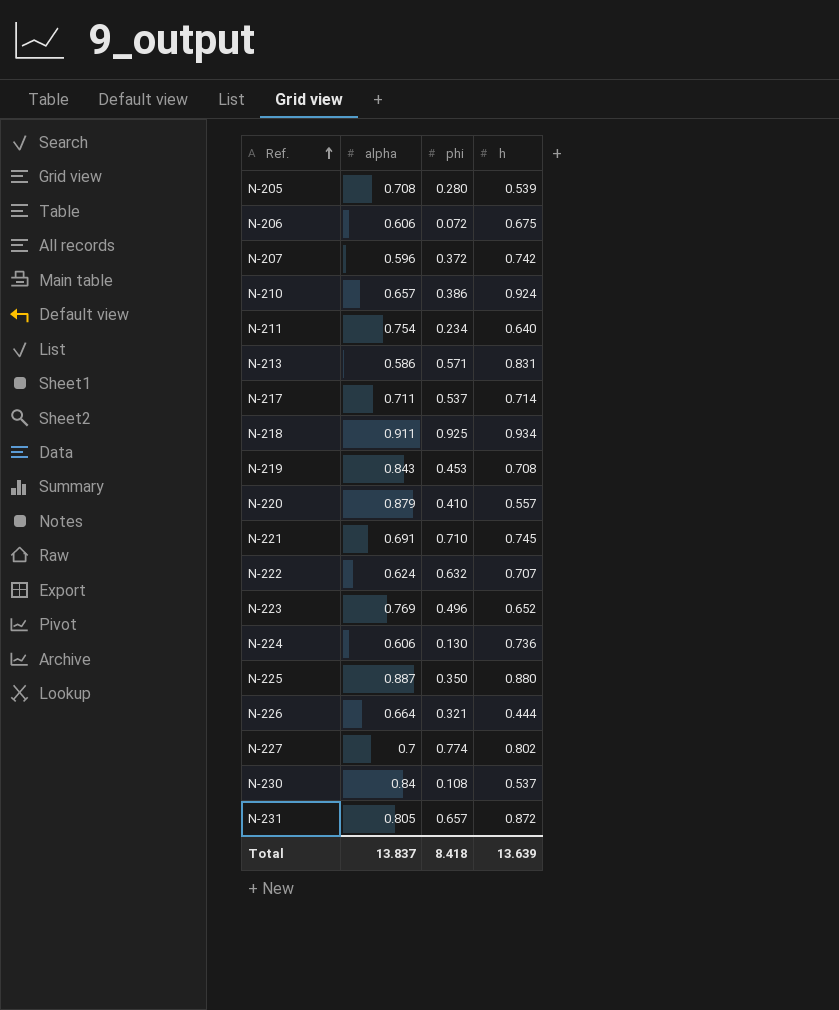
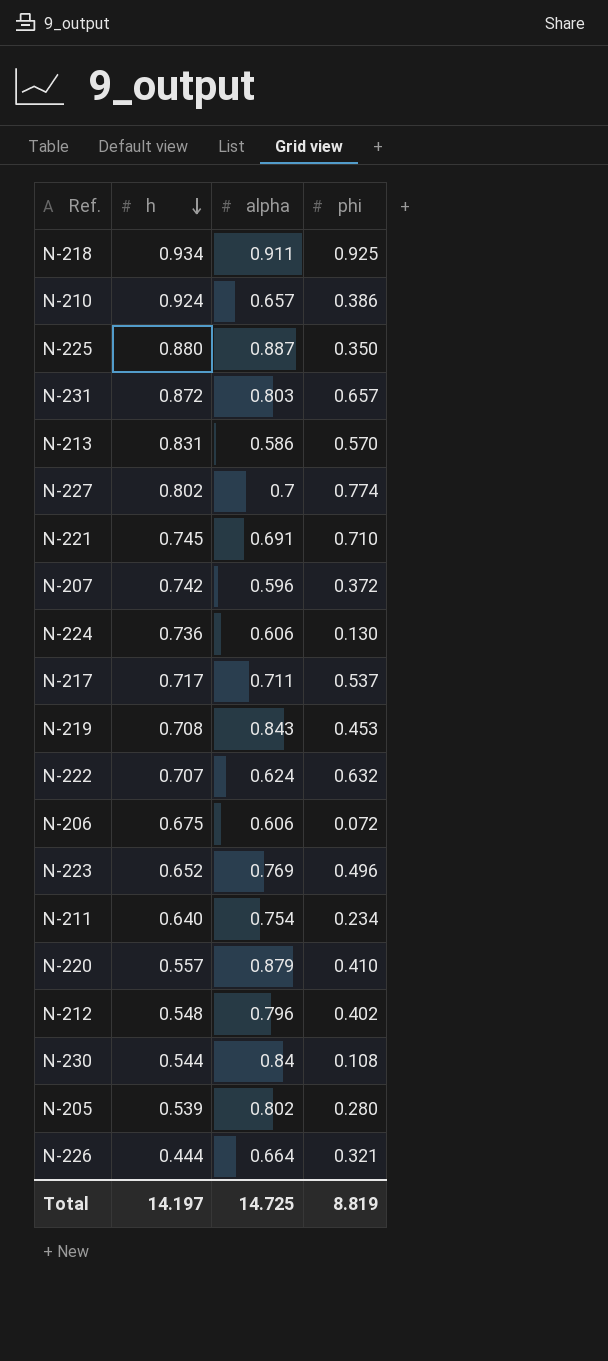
row order: Ref. ascending -> h descending
column h | position: 4 -> 2
N-231 | alpha: 0.805 -> 0.803
N-213 | phi: 0.571 -> 0.570
N-217 | h: 0.714 -> 0.717
row N-212: none -> 0.548 | 0.796 | 0.402
N-230 | h: 0.537 -> 0.544
N-205 | alpha: 0.708 -> 0.802
Total | h: 13.639 -> 14.197
Total | alpha: 13.837 -> 14.725
Total | phi: 8.418 -> 8.819

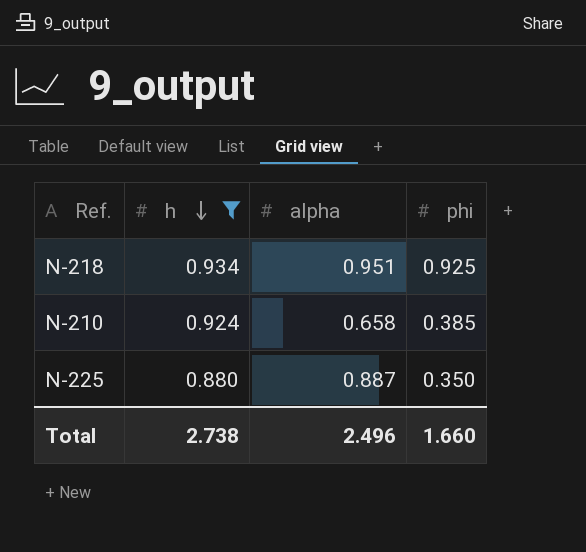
filter: none -> h >= 0.880
N-218 | alpha: 0.911 -> 0.951
N-210 | alpha: 0.657 -> 0.658
N-210 | phi: 0.386 -> 0.385
Total | h: 14.197 -> 2.738
Total | alpha: 14.725 -> 2.496
Total | phi: 8.819 -> 1.660

